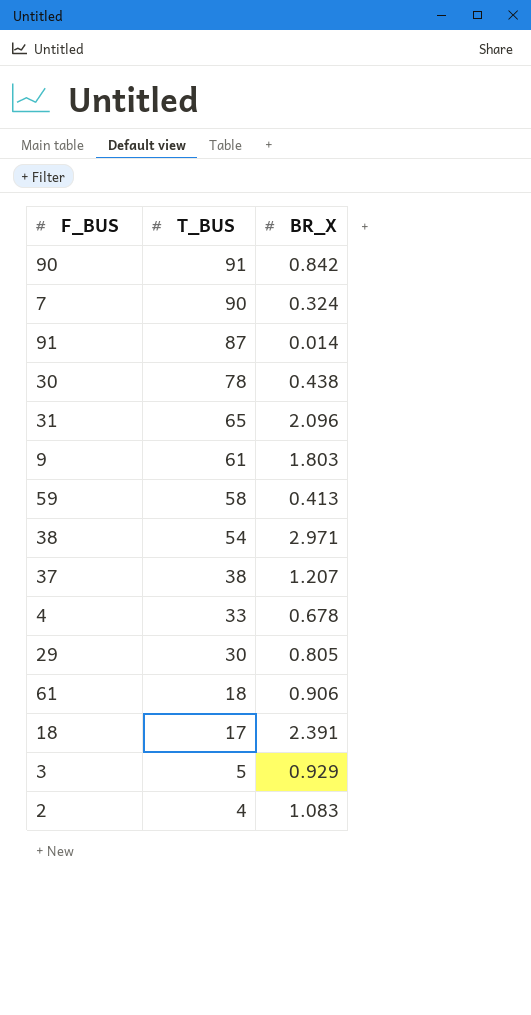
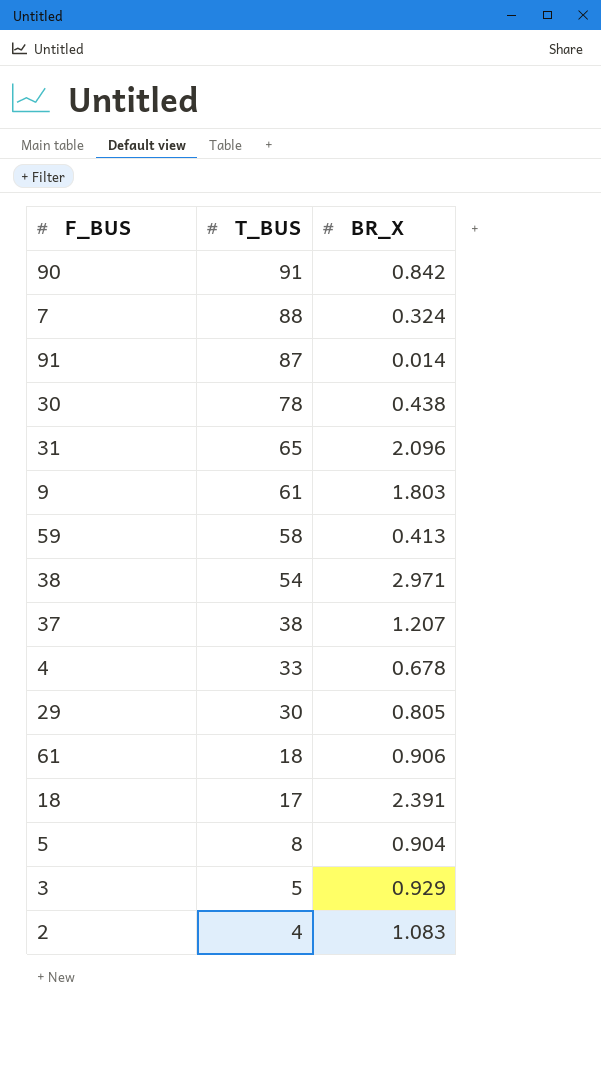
7 | T_BUS: 90 -> 88
row 5: none -> 8 | 0.904

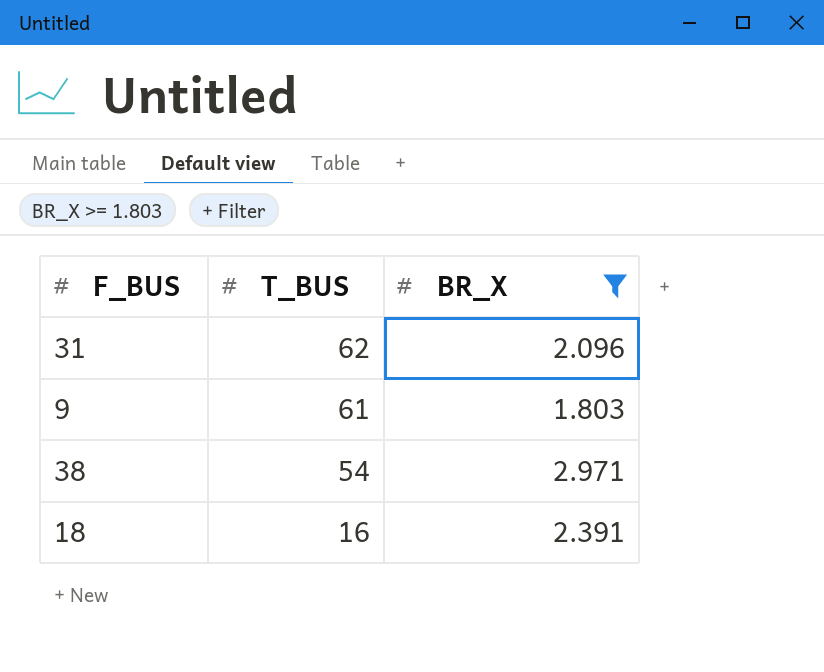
filter: none -> BR_X >= 1.803
31 | T_BUS: 65 -> 62
18 | T_BUS: 17 -> 16

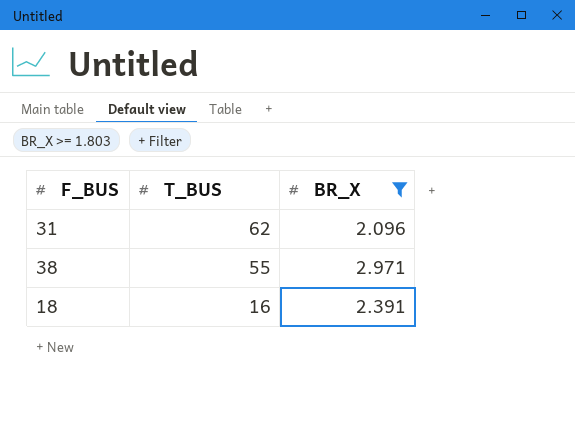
row 9: 61 | 1.803 -> none
38 | T_BUS: 54 -> 55

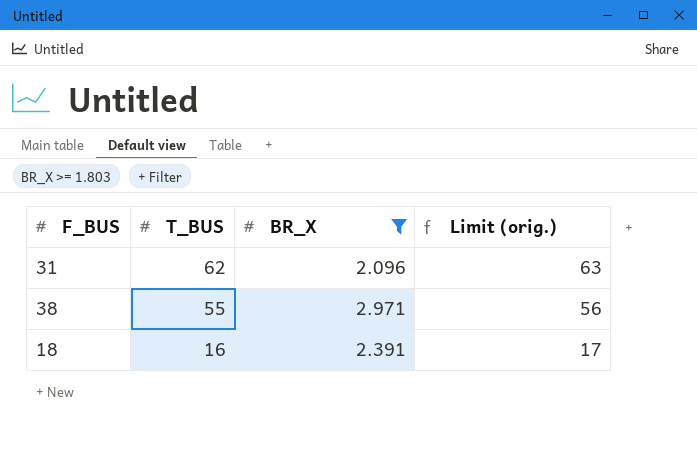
column Limit (orig.) | formula: none -> [T_BUS] + 1

